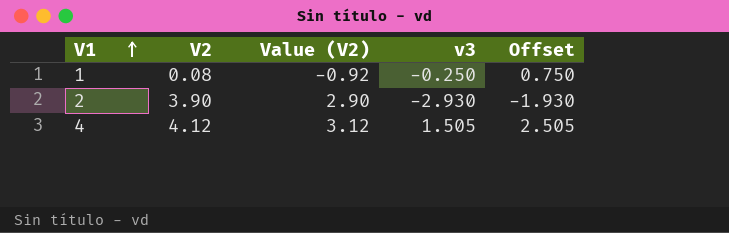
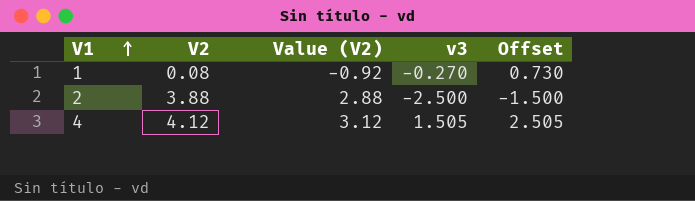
1 | v3: -0.250 -> -0.270
1 | Offset: 0.750 -> 0.730
2 | V2: 3.90 -> 3.88
2 | Value (V2): 2.90 -> 2.88
2 | v3: -2.930 -> -2.500
2 | Offset: -1.930 -> -1.500

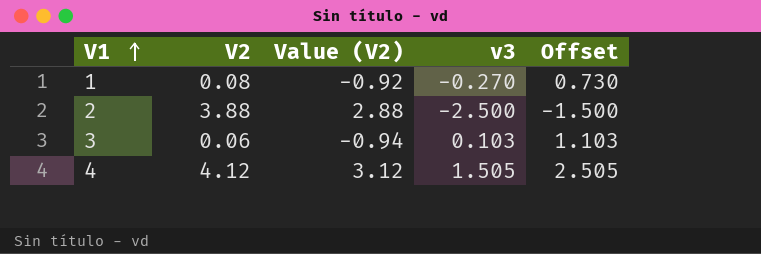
row 3: none -> 0.06 | -0.94 | 0.103 | 1.103

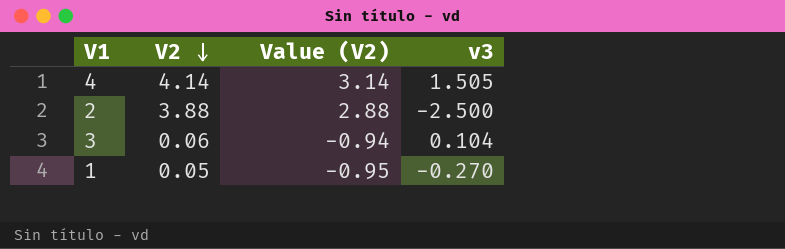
row order: V1 ascending -> V2 descending
column Offset | formula: [v3] + 1 -> none
4 | V2: 4.12 -> 4.14
4 | Value (V2): 3.12 -> 3.14
3 | v3: 0.103 -> 0.104
1 | V2: 0.08 -> 0.05
1 | Value (V2): -0.92 -> -0.95

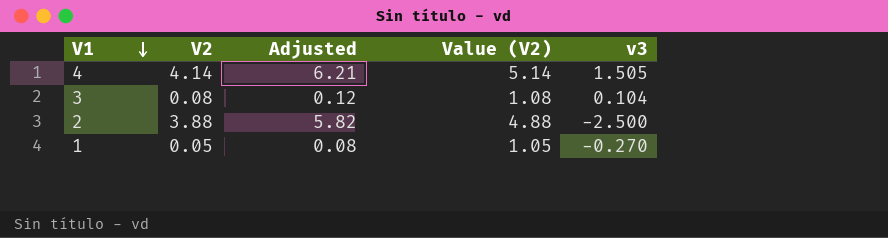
row order: V2 descending -> V1 descending
column Adjusted | formula: none -> [V2] * 1.5
column Value (V2) | formula: [V2] - 1 -> [V2] + 1
3 | V2: 0.06 -> 0.08

